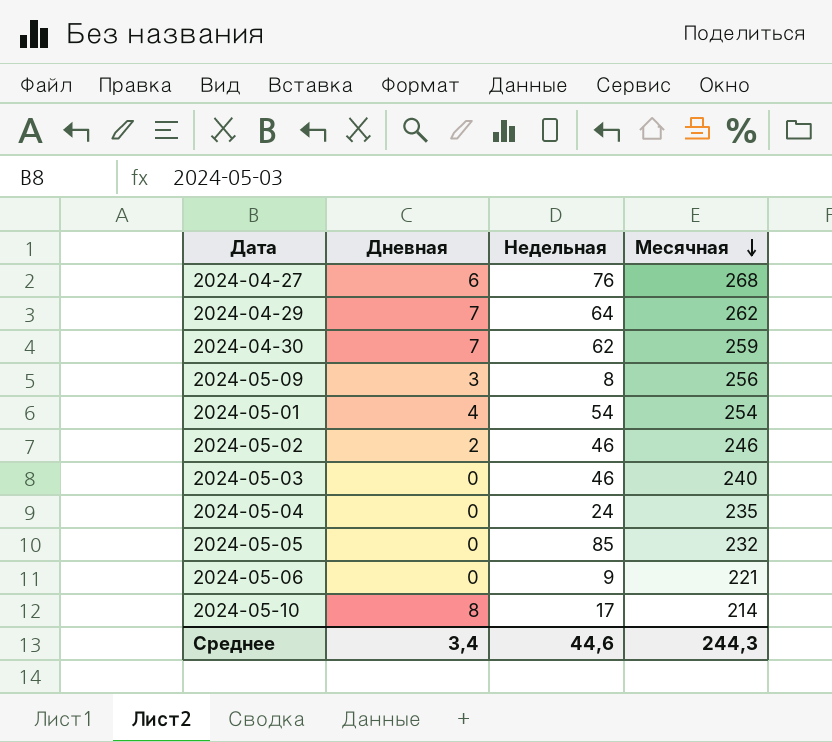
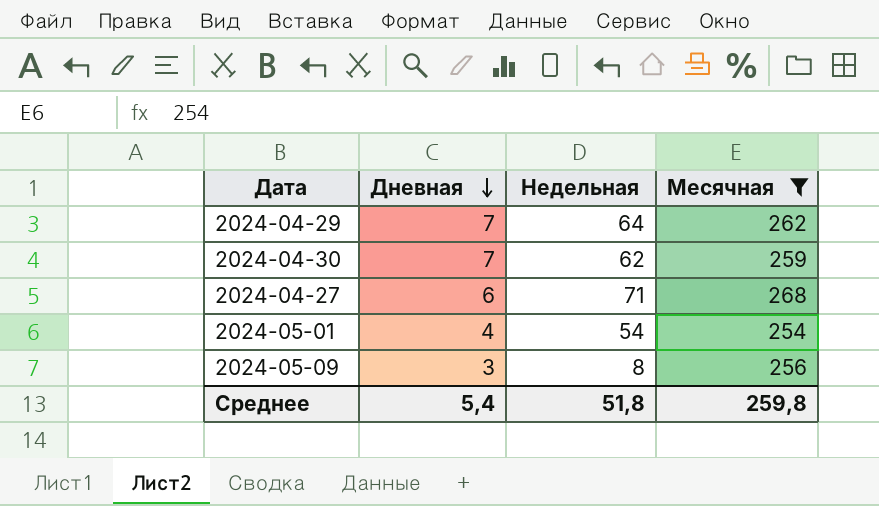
filter: none -> Месячная >= 254
row order: Месячная descending -> Дневная descending
2024-04-27 | Недельная: 76 -> 71
Среднее | Дневная: 3,4 -> 5,4
Среднее | Недельная: 44,6 -> 51,8
Среднее | Месячная: 244,3 -> 259,8

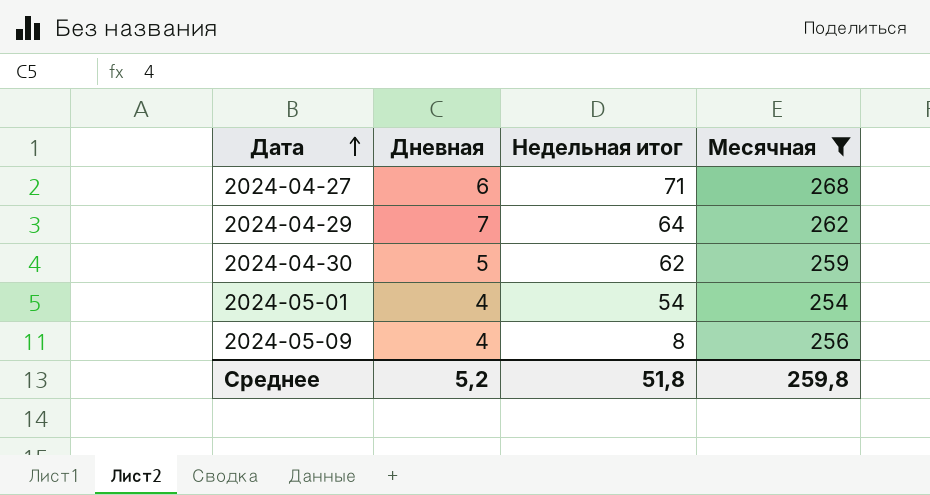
row order: Дневная descending -> Дата ascending
column name: Недельная -> Недельная итог
2024-04-30 | Дневная: 7 -> 5
2024-05-09 | Дневная: 3 -> 4
Среднее | Дневная: 5,4 -> 5,2

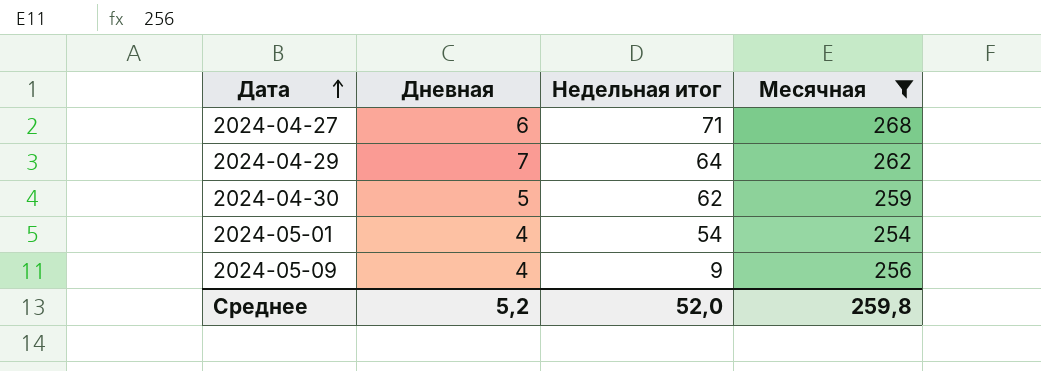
2024-05-09 | Недельная итог: 8 -> 9
Среднее | Недельная итог: 51,8 -> 52,0

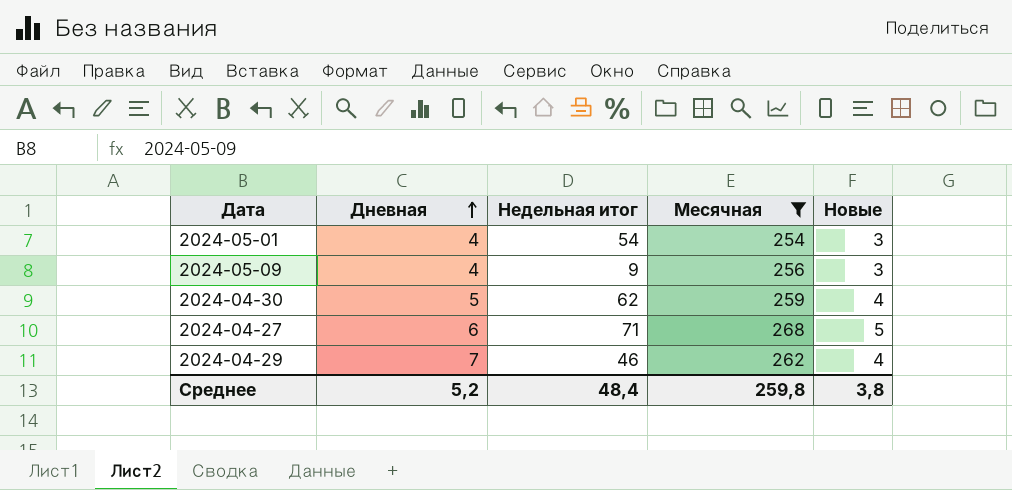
row order: Дата ascending -> Дневная ascending
column Новые | position: none -> 5
2024-04-29 | Недельная итог: 64 -> 46
Среднее | Недельная итог: 52,0 -> 48,4

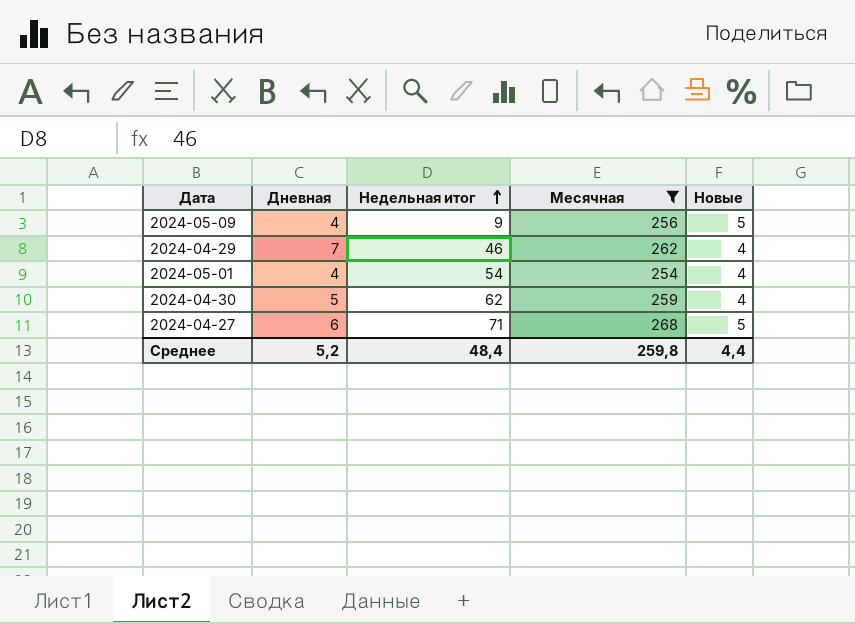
row order: Дневная ascending -> Недельная итог ascending
2024-05-09 | Новые: 3 -> 5
2024-05-01 | Новые: 3 -> 4
Среднее | Новые: 3,8 -> 4,4

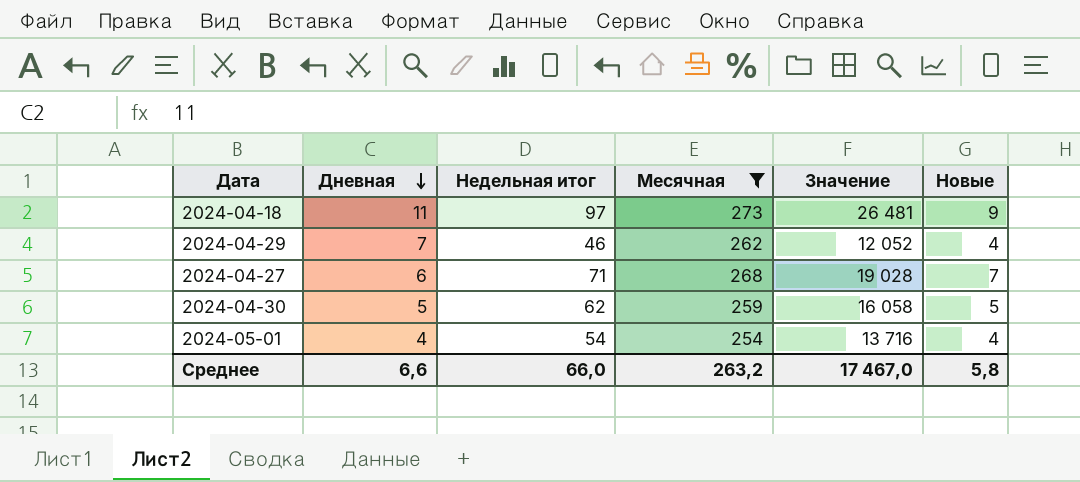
row order: Недельная итог ascending -> Дневная descending
column Значение | formula: none -> [Недельная итог] * [Месячная]
row 2024-05-09: 4 | 9 | 256 | 5 -> none
row 2024-04-18: none -> 11 | 97 | 273 | 26 481 | 9
2024-04-27 | Новые: 5 -> 7
2024-04-30 | Новые: 4 -> 5
Среднее | Дневная: 5,2 -> 6,6
Среднее | Недельная итог: 48,4 -> 66,0
Среднее | Месячная: 259,8 -> 263,2
Среднее | Новые: 4,4 -> 5,8

